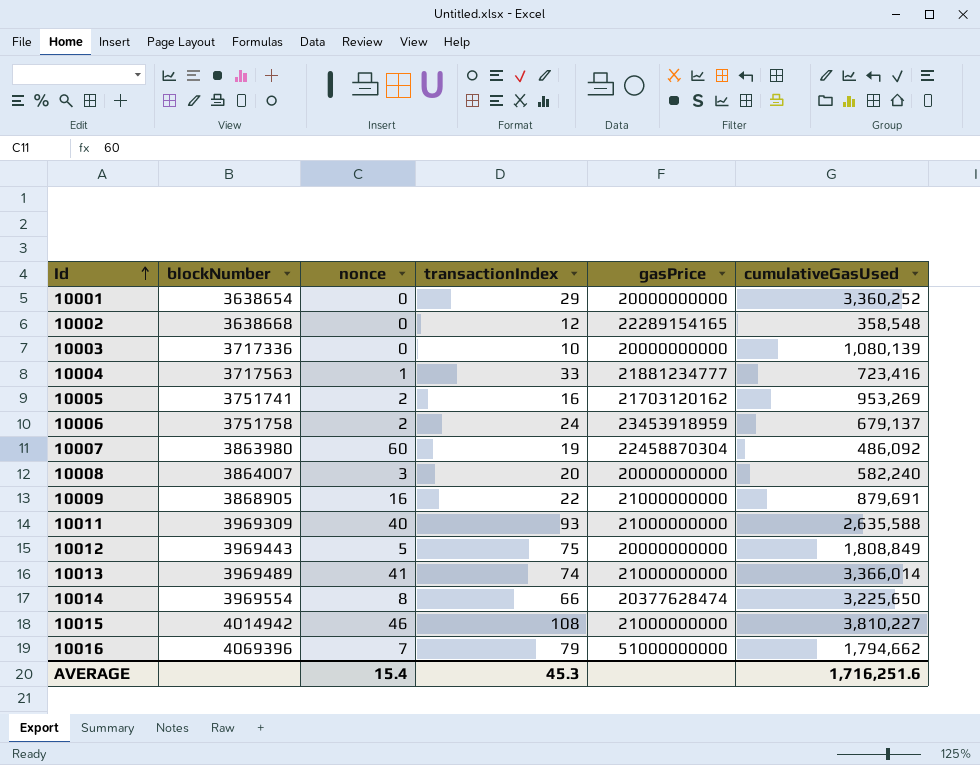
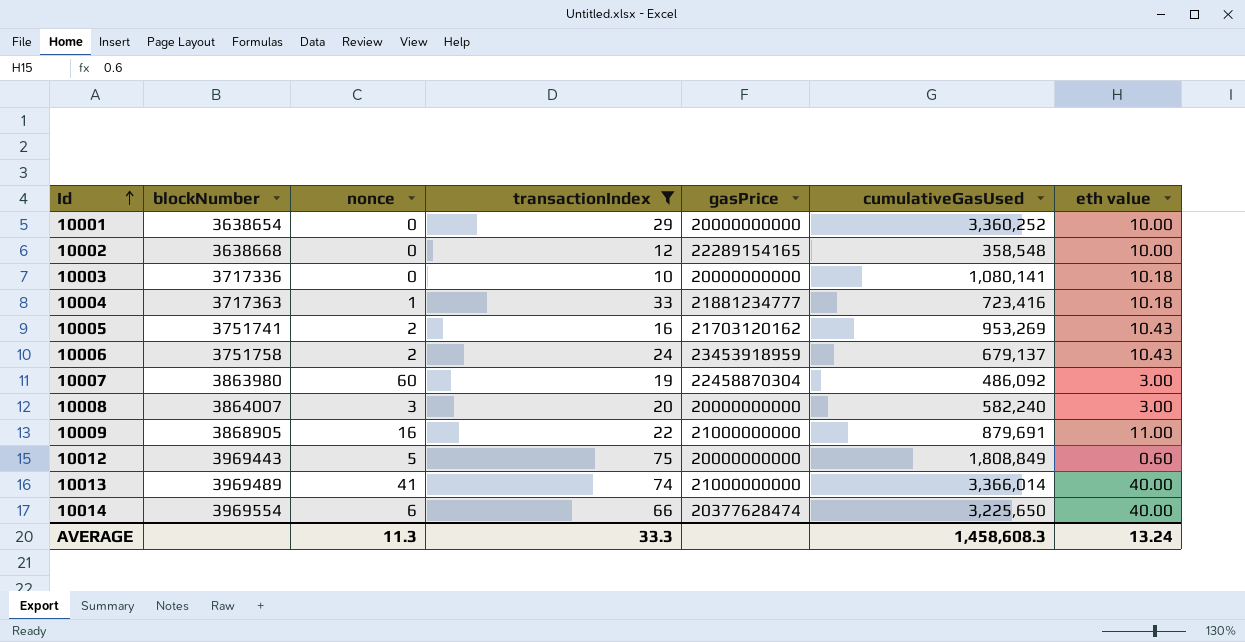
filter: none -> transactionIndex <= 75
column eth value | position: none -> 7
10003 | cumulativeGasUsed: 1,080,139 -> 1,080,141
10004 | blockNumber: 3717563 -> 3717363
10014 | nonce: 8 -> 6
AVERAGE | nonce: 15.4 -> 11.3
AVERAGE | transactionIndex: 45.3 -> 33.3
AVERAGE | cumulativeGasUsed: 1,716,251.6 -> 1,458,608.3

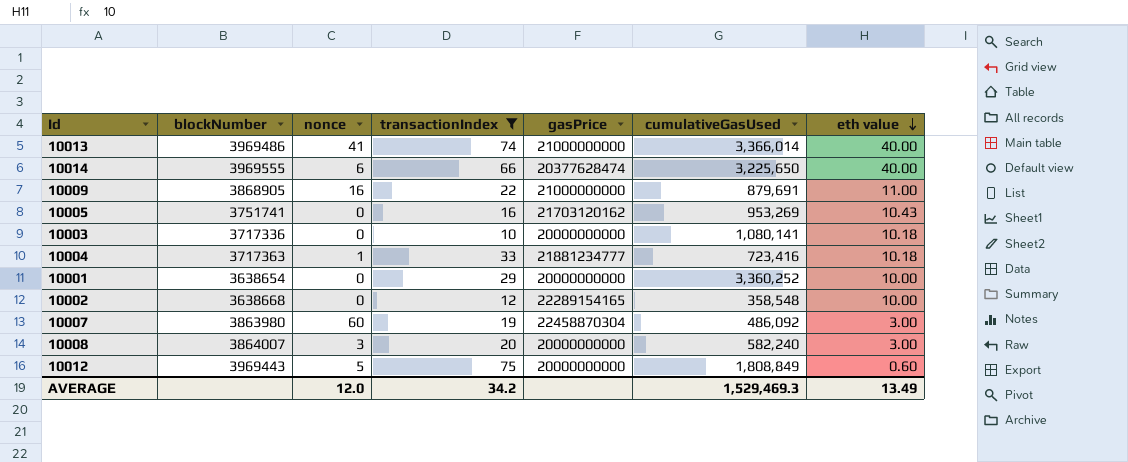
row order: Id ascending -> eth value descending
row 10006: 3751758 | 2 | 24 | 23453918959 | 679,137 | 10.43 -> none
10013 | blockNumber: 3969489 -> 3969486
10014 | blockNumber: 3969554 -> 3969555
10005 | nonce: 2 -> 0
AVERAGE | nonce: 11.3 -> 12.0
AVERAGE | transactionIndex: 33.3 -> 34.2
AVERAGE | cumulativeGasUsed: 1,458,608.3 -> 1,529,469.3
AVERAGE | eth value: 13.24 -> 13.49

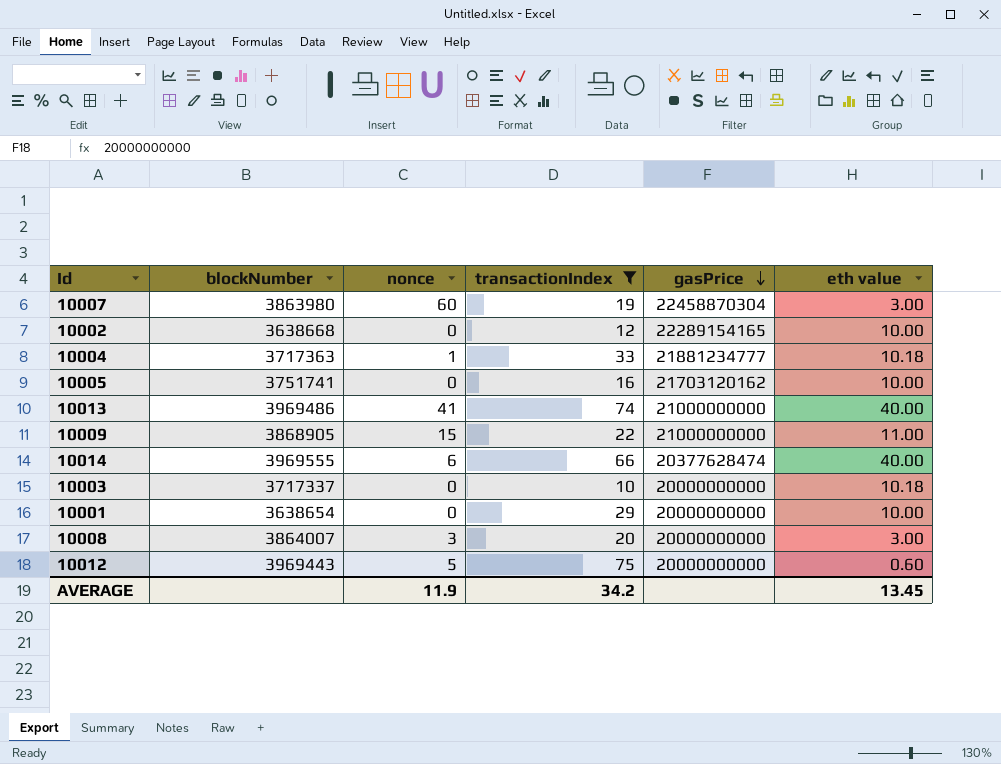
row order: eth value descending -> gasPrice descending
column cumulativeGasUsed | position: 6 -> none
10005 | eth value: 10.43 -> 10.00
10009 | nonce: 16 -> 15
10003 | blockNumber: 3717336 -> 3717337
AVERAGE | nonce: 12.0 -> 11.9
AVERAGE | eth value: 13.49 -> 13.45

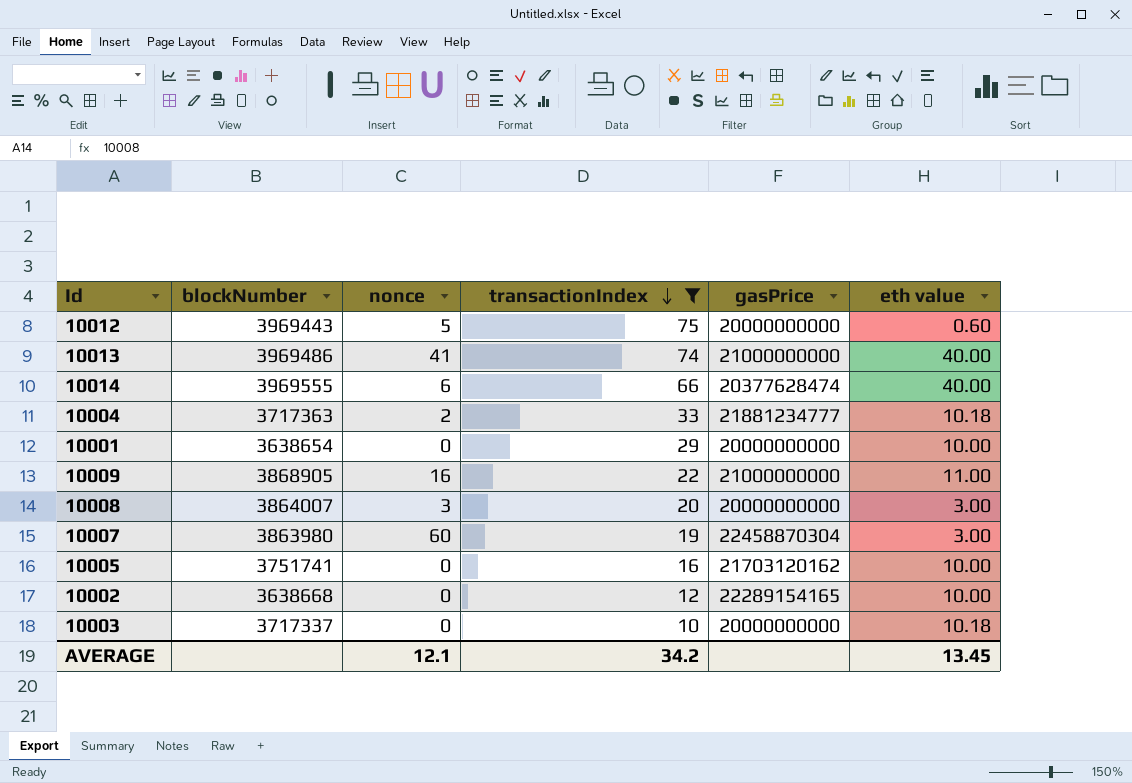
row order: gasPrice descending -> transactionIndex descending
10004 | nonce: 1 -> 2
10009 | nonce: 15 -> 16
AVERAGE | nonce: 11.9 -> 12.1

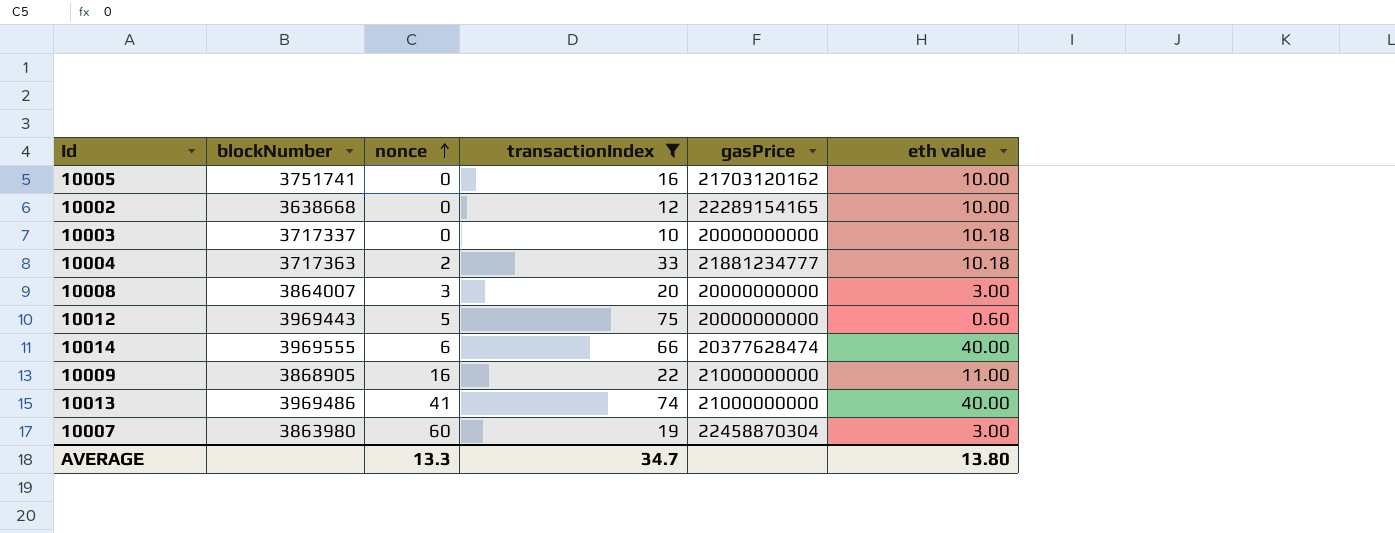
row order: transactionIndex descending -> nonce ascending
row 10001: 3638654 | 0 | 29 | 20000000000 | 10.00 -> none
AVERAGE | nonce: 12.1 -> 13.3
AVERAGE | transactionIndex: 34.2 -> 34.7
AVERAGE | eth value: 13.45 -> 13.80

